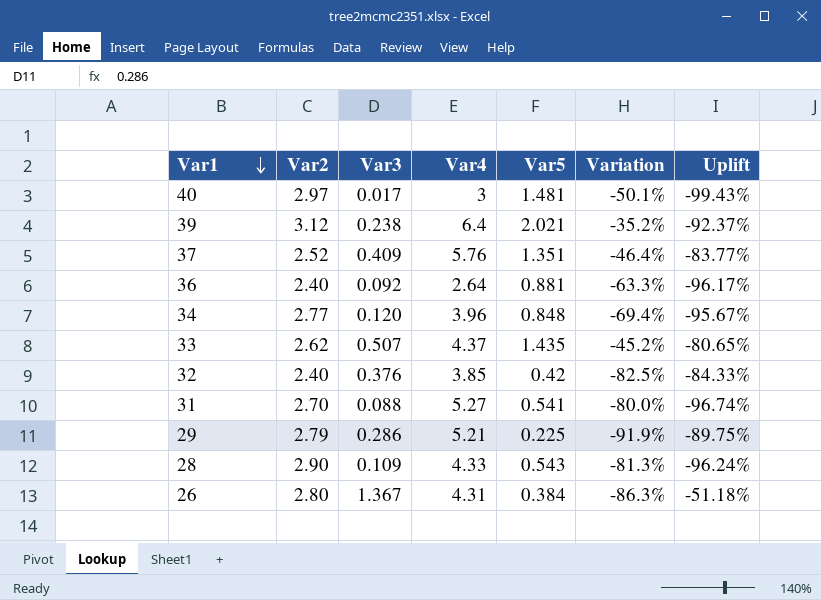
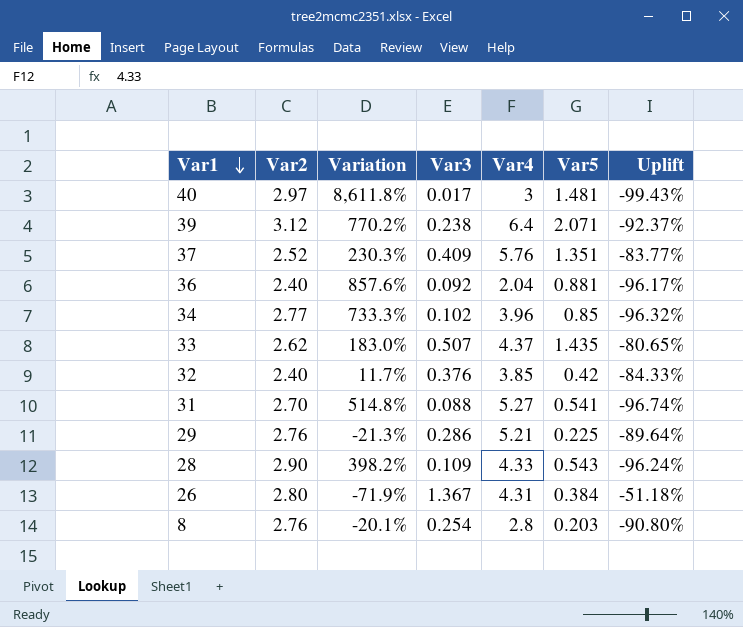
column Variation | formula: ([Var5] - [Var2]) / [Var2] -> ([Var5] - [Var3]) / [Var3]
column Variation | position: 6 -> 3
39 | Var5: 2.021 -> 2.071
36 | Var4: 2.64 -> 2.04
34 | Var3: 0.120 -> 0.102
34 | Var5: 0.848 -> 0.85
34 | Uplift: -95.67% -> -96.32%
29 | Var2: 2.79 -> 2.76
29 | Uplift: -89.75% -> -89.64%
row 8: none -> 2.76 | -20.1% | 0.254 | 2.8 | 0.203 | -90.80%

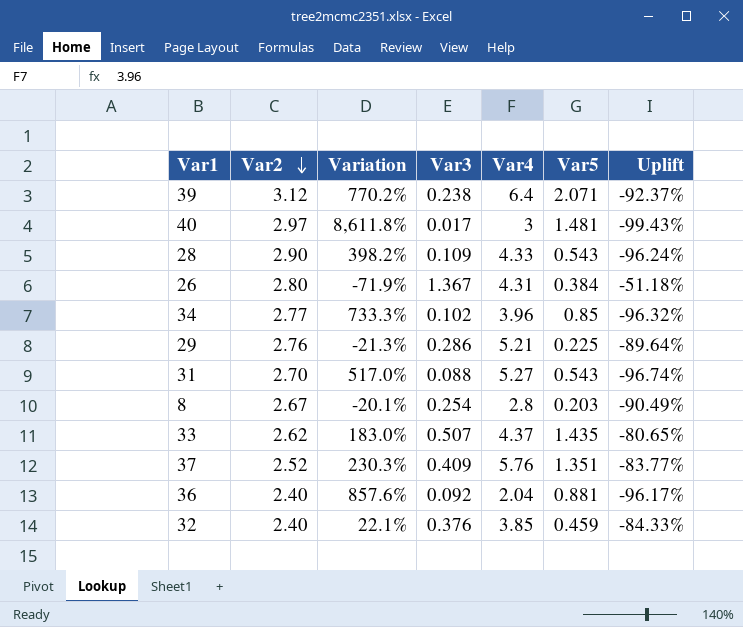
row order: Var1 descending -> Var2 descending
31 | Variation: 514.8% -> 517.0%
31 | Var5: 0.541 -> 0.543
8 | Var2: 2.76 -> 2.67
8 | Uplift: -90.80% -> -90.49%
32 | Variation: 11.7% -> 22.1%
32 | Var5: 0.42 -> 0.459

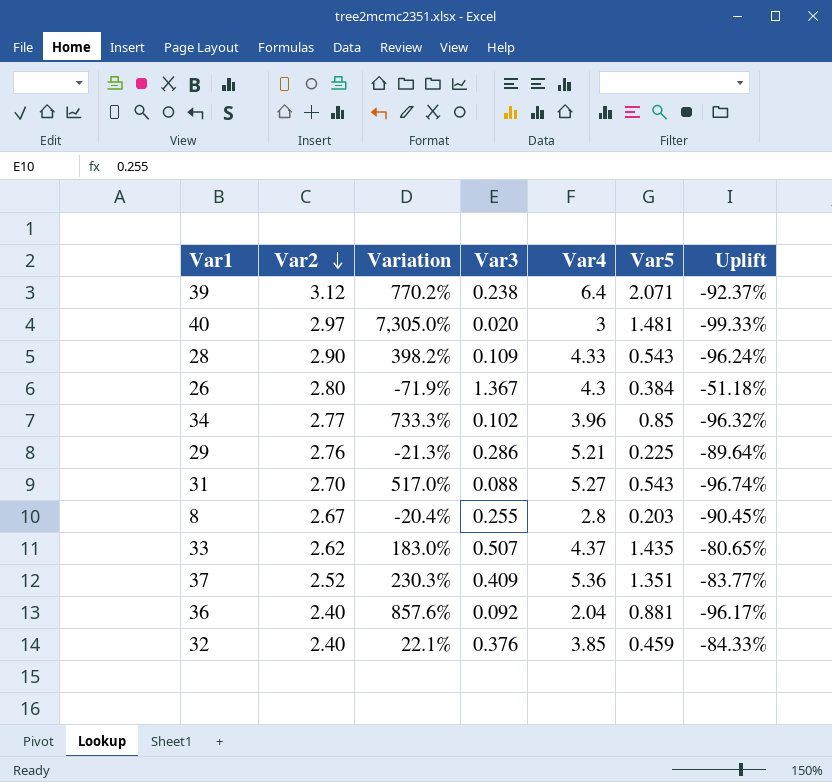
40 | Variation: 8,611.8% -> 7,305.0%
40 | Var3: 0.017 -> 0.020
40 | Uplift: -99.43% -> -99.33%
26 | Var4: 4.31 -> 4.3
8 | Variation: -20.1% -> -20.4%
8 | Var3: 0.254 -> 0.255
8 | Uplift: -90.49% -> -90.45%
37 | Var4: 5.76 -> 5.36

